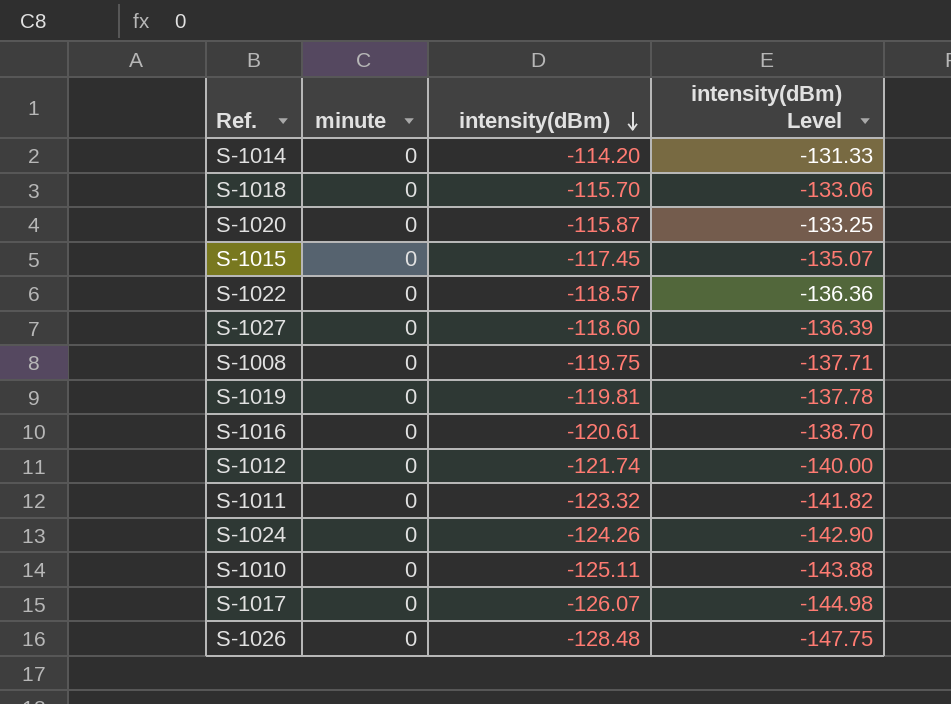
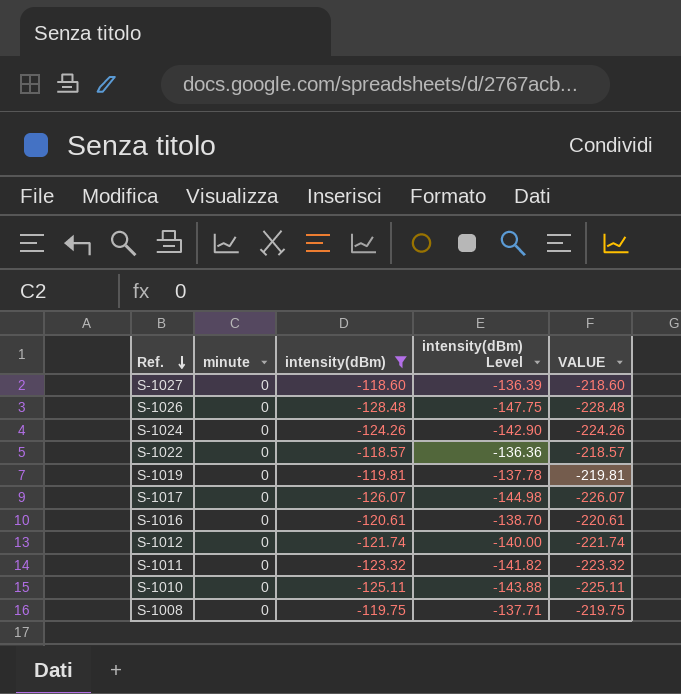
filter: none -> intensity(dBm) <= -118.57
row order: intensity(dBm) descending -> Ref. descending
column VALUE | formula: none -> [intensity(dBm)] - 100

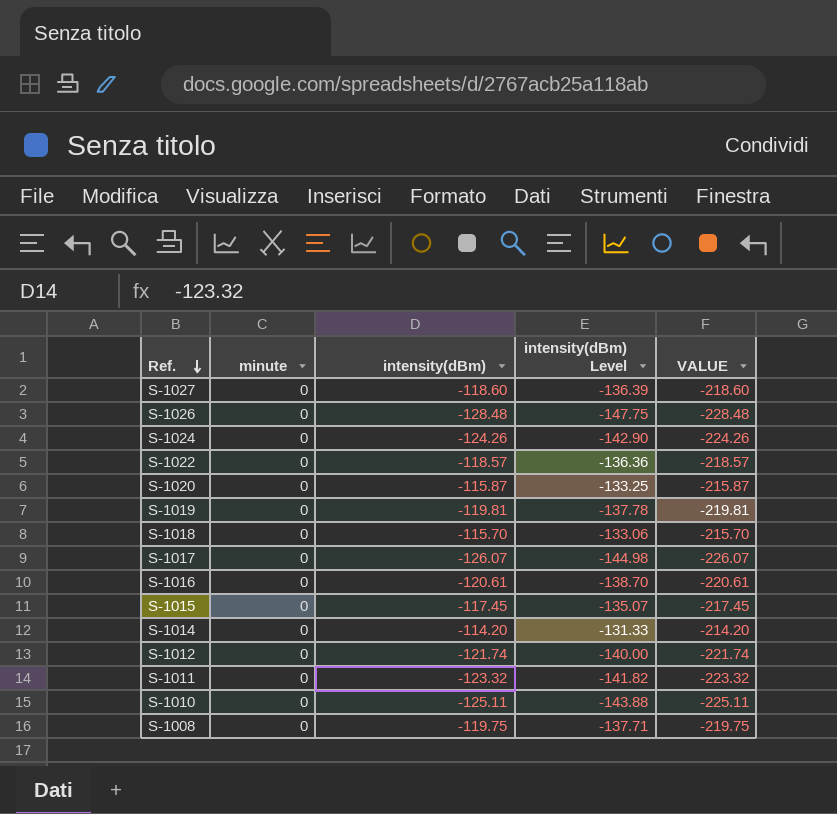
filter: intensity(dBm) <= -118.57 -> none

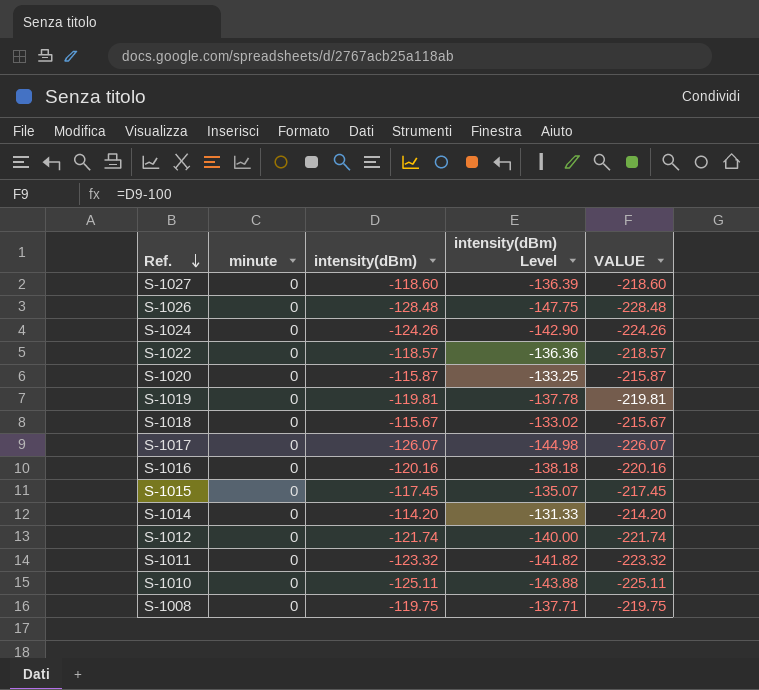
S-1018 | intensity(dBm): -115.70 -> -115.67
S-1018 | intensity(dBm) Level: -133.06 -> -133.02
S-1018 | VALUE: -215.70 -> -215.67
S-1016 | intensity(dBm): -120.61 -> -120.16
S-1016 | intensity(dBm) Level: -138.70 -> -138.18
S-1016 | VALUE: -220.61 -> -220.16

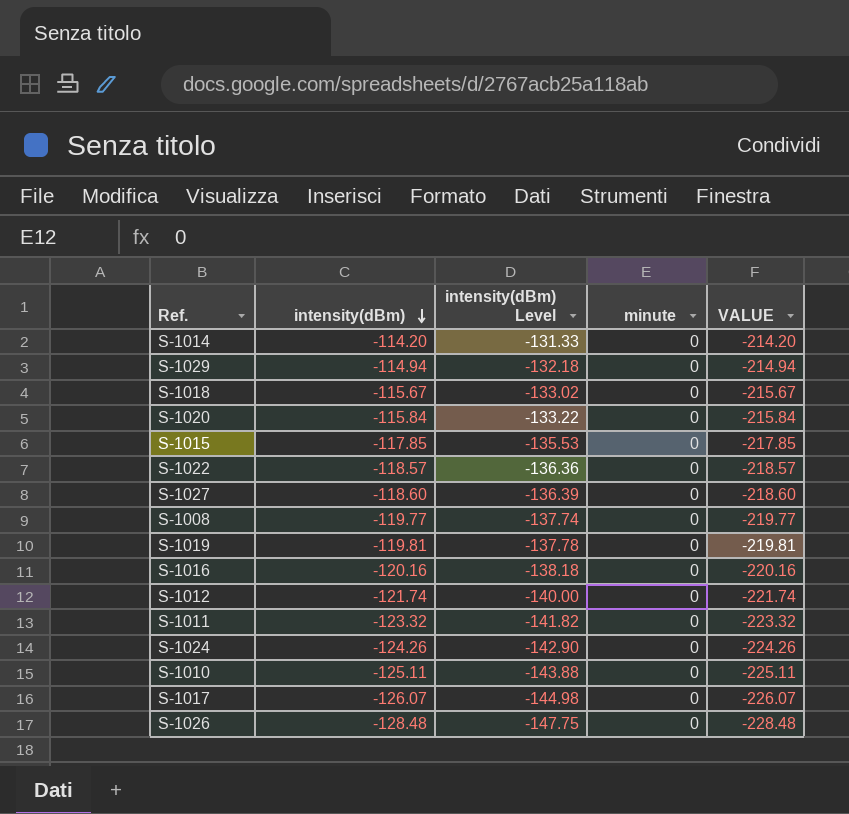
row order: Ref. descending -> intensity(dBm) descending
column minute | position: 2 -> 4
row S-1029: none -> -114.94 | -132.18 | 0 | -214.94
S-1020 | intensity(dBm): -115.87 -> -115.84
S-1020 | intensity(dBm) Level: -133.25 -> -133.22
S-1020 | VALUE: -215.87 -> -215.84
S-1015 | intensity(dBm): -117.45 -> -117.85
S-1015 | intensity(dBm) Level: -135.07 -> -135.53
S-1015 | VALUE: -217.45 -> -217.85
S-1008 | intensity(dBm): -119.75 -> -119.77
S-1008 | intensity(dBm) Level: -137.71 -> -137.74
S-1008 | VALUE: -219.75 -> -219.77

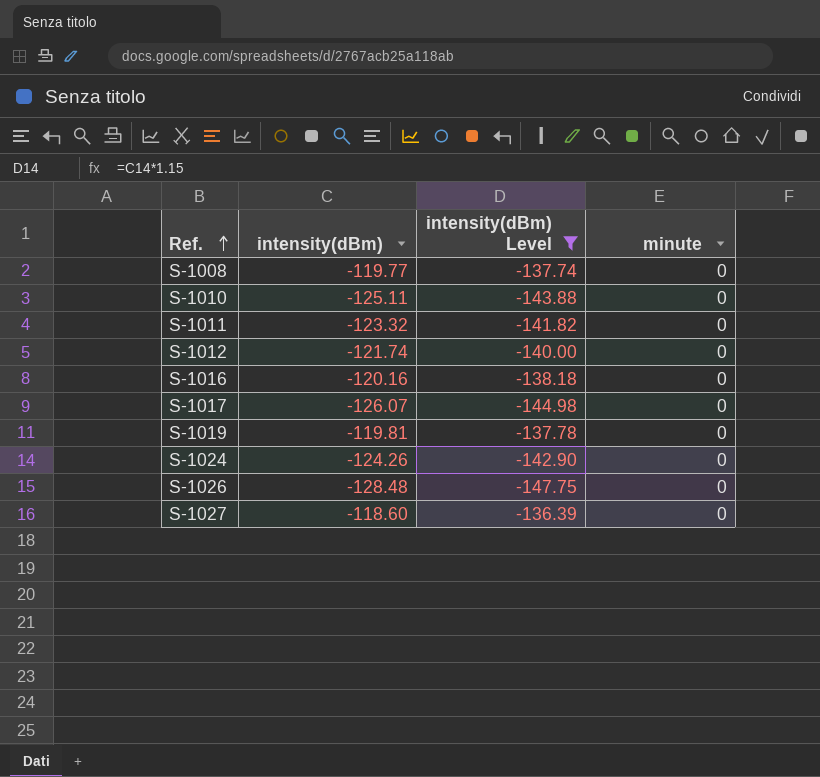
filter: none -> intensity(dBm) Level <= -136.39
row order: intensity(dBm) descending -> Ref. ascending
column VALUE | formula: [intensity(dBm)] - 100 -> none

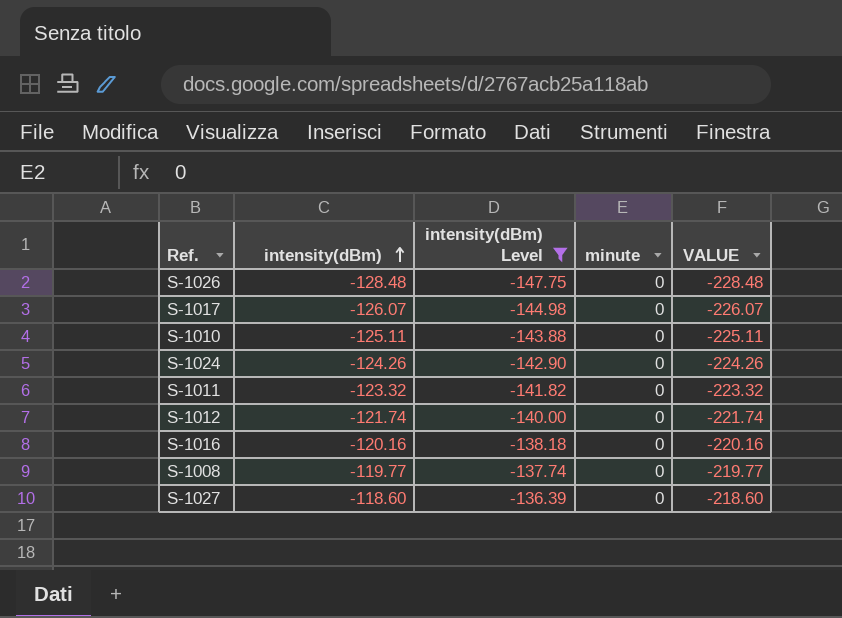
row order: Ref. ascending -> intensity(dBm) ascending
column VALUE | formula: none -> [intensity(dBm)] - 100
row S-1019: -119.81 | -137.78 | 0 -> none

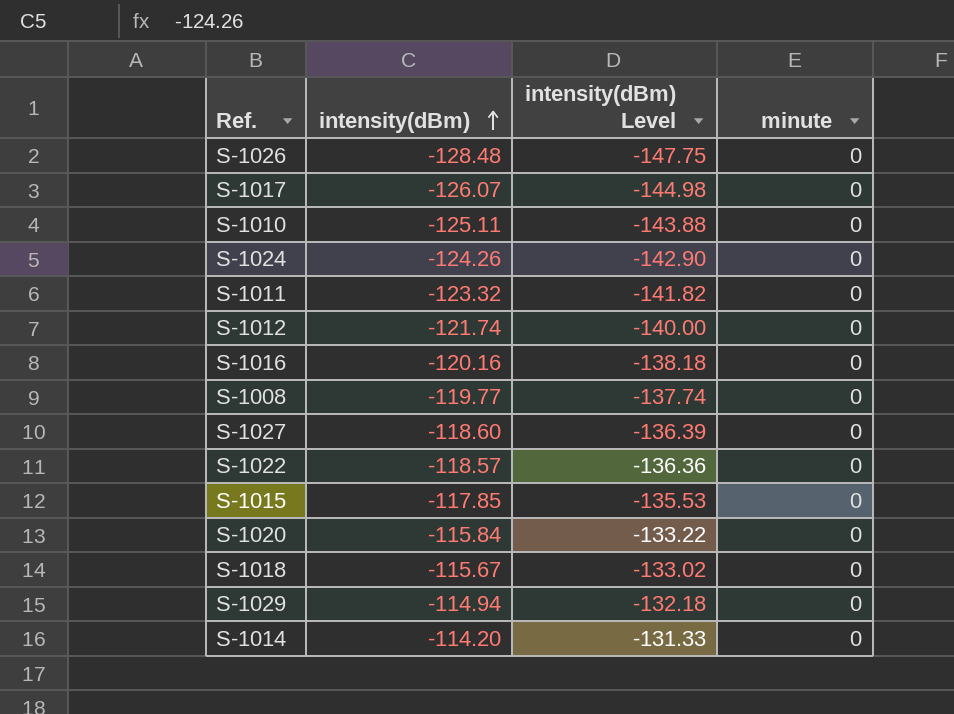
filter: intensity(dBm) Level <= -136.39 -> none
column VALUE | formula: [intensity(dBm)] - 100 -> none

